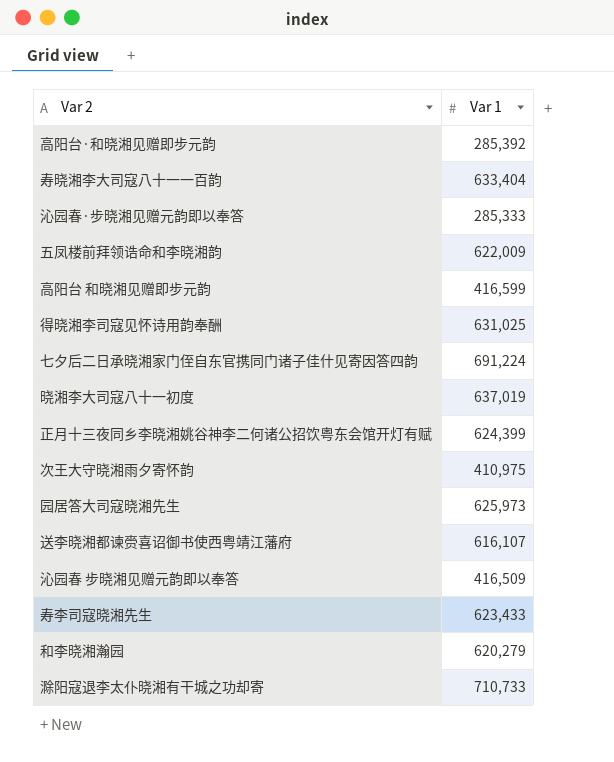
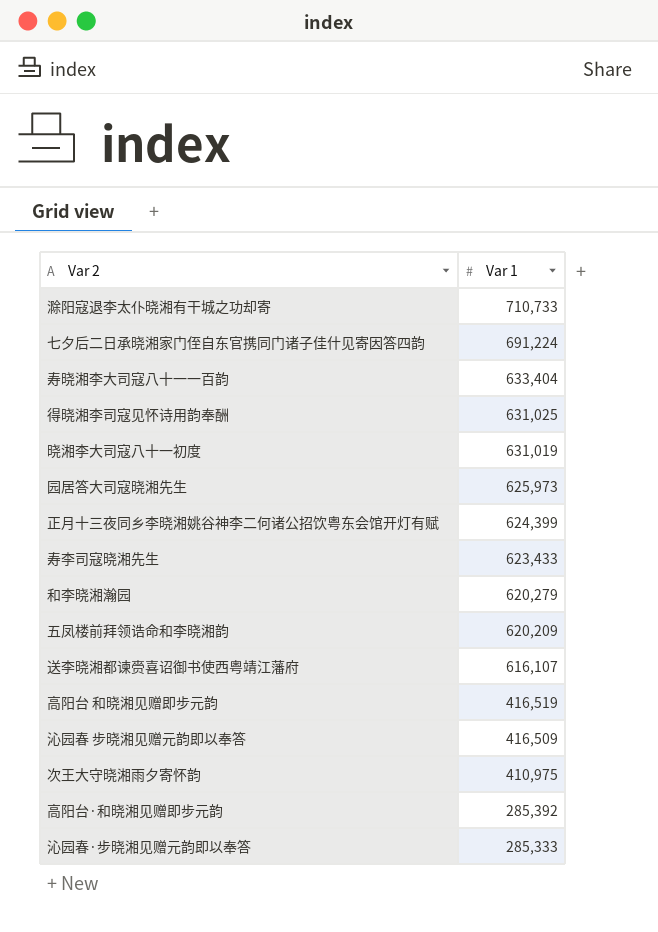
row order: none -> Var 1 descending
晓湘李大司寇八十一初度 | Var 1: 637,019 -> 631,019
五凤楼前拜领诰命和李晓湘韵 | Var 1: 622,009 -> 620,209
高阳台 和晓湘见赠即步元韵 | Var 1: 416,599 -> 416,519

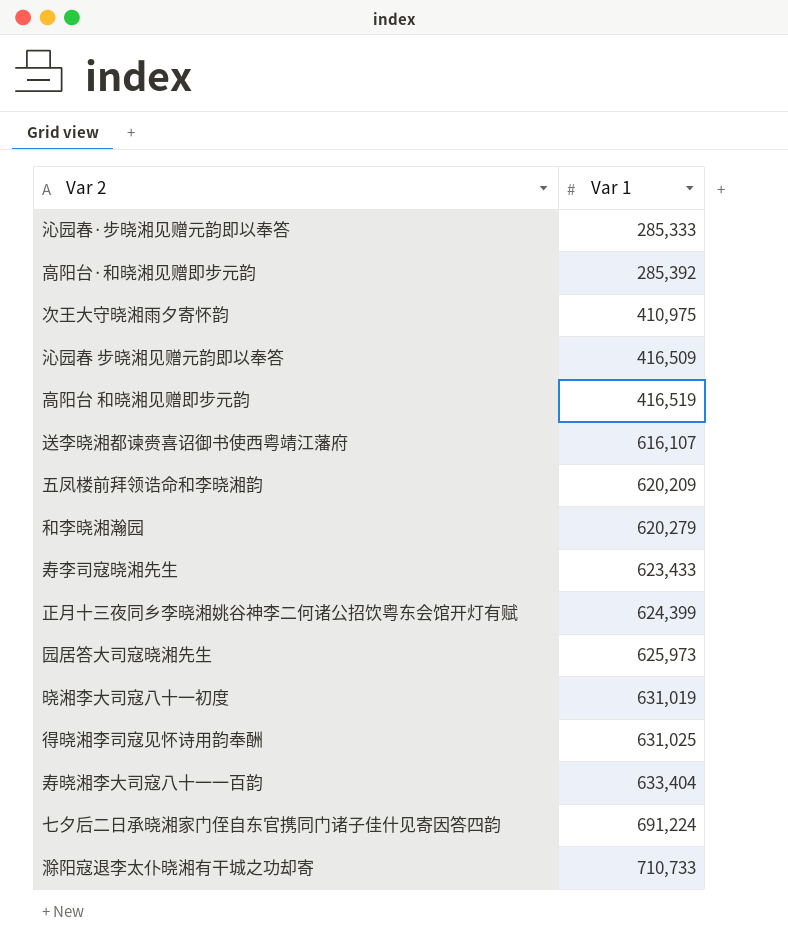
row order: Var 1 descending -> Var 1 ascending

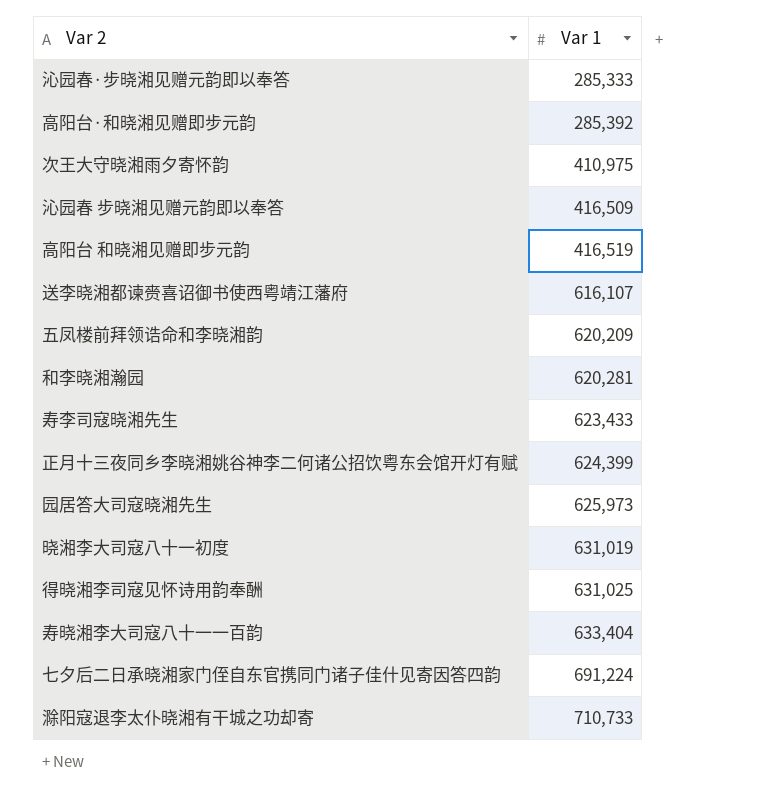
和李晓湘瀚园 | Var 1: 620,279 -> 620,281

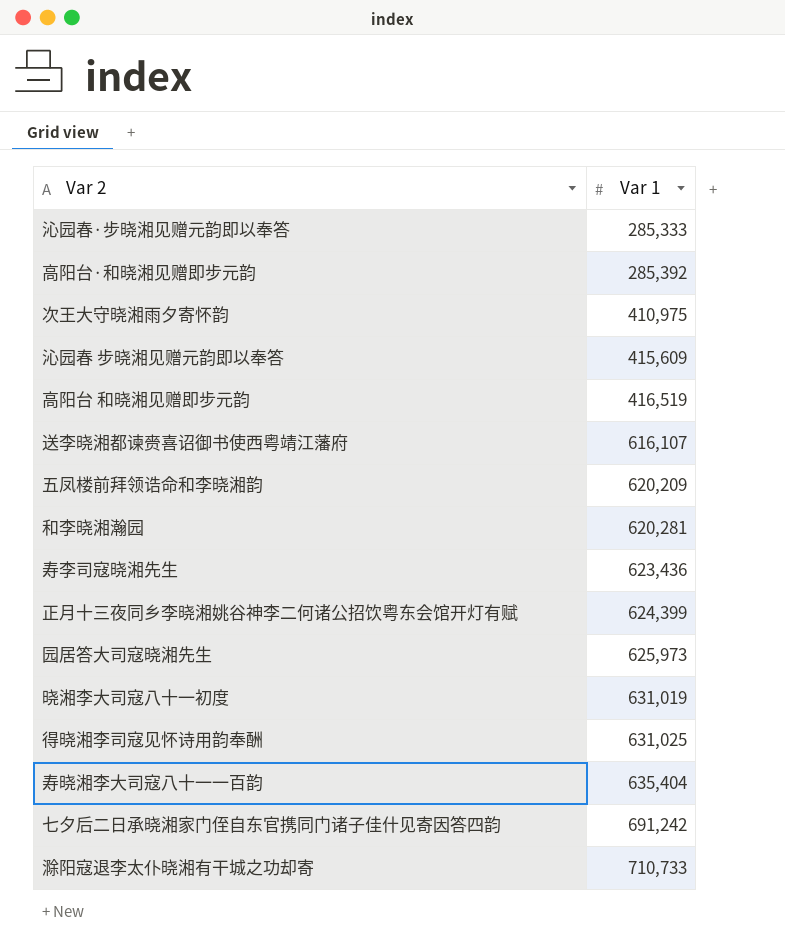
沁园春 步晓湘见赠元韵即以奉答 | Var 1: 416,509 -> 415,609
寿李司寇晓湘先生 | Var 1: 623,433 -> 623,436
寿晓湘李大司寇八十一一百韵 | Var 1: 633,404 -> 635,404
七夕后二日承晓湘家门侄自东官携同门诸子佳什见寄因答四韵 | Var 1: 691,224 -> 691,242

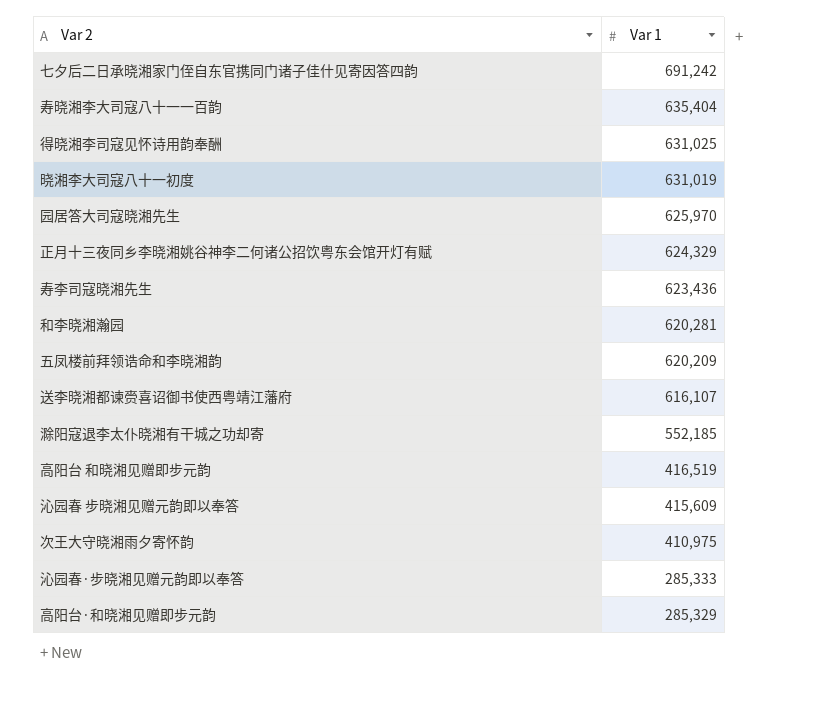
row order: Var 1 ascending -> Var 1 descending
园居答大司寇晓湘先生 | Var 1: 625,973 -> 625,970
正月十三夜同乡李晓湘姚谷神李二何诸公招饮粤东会馆开灯有赋 | Var 1: 624,399 -> 624,329
滁阳寇退李太仆晓湘有干城之功却寄 | Var 1: 710,733 -> 552,185
高阳台·和晓湘见赠即步元韵 | Var 1: 285,392 -> 285,329

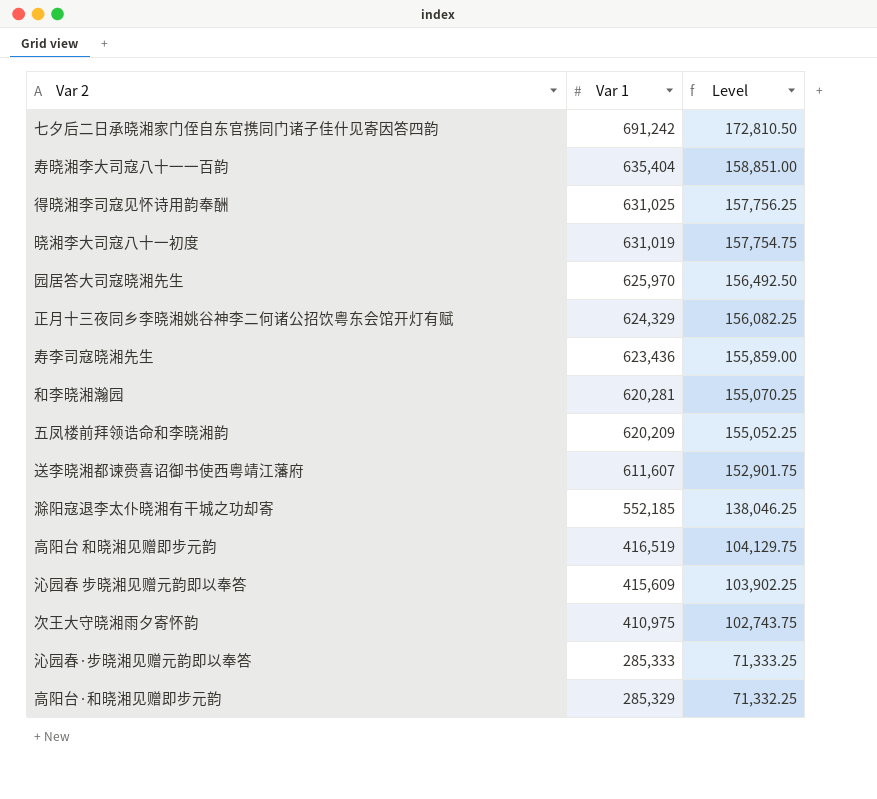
column Level | formula: none -> [Var 1] * 0.25
送李晓湘都谏赍喜诏御书使西粤靖江藩府 | Var 1: 616,107 -> 611,607

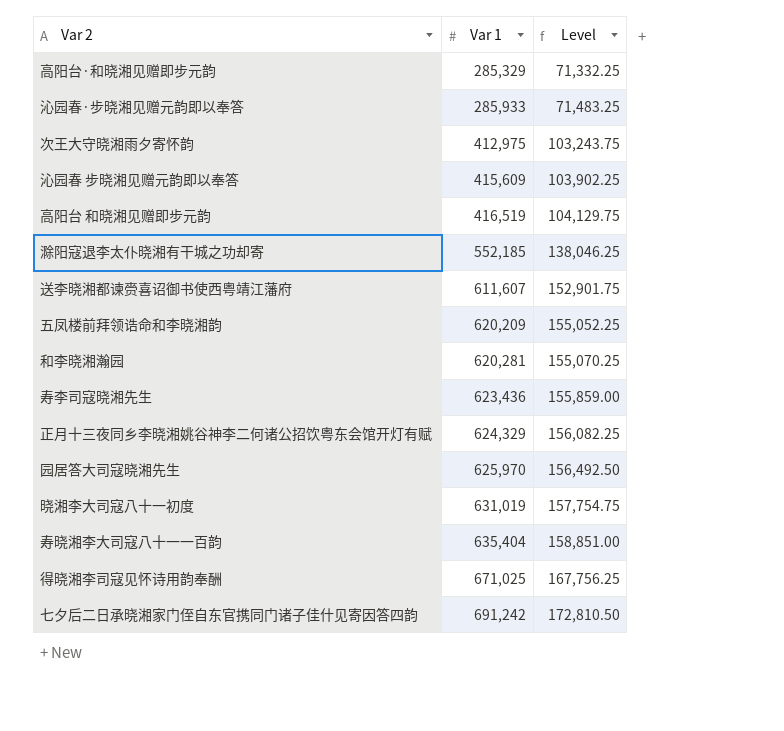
row order: Var 1 descending -> Var 1 ascending
沁园春·步晓湘见赠元韵即以奉答 | Var 1: 285,333 -> 285,933
沁园春·步晓湘见赠元韵即以奉答 | Level: 71,333.25 -> 71,483.25
次王大守晓湘雨夕寄怀韵 | Var 1: 410,975 -> 412,975
次王大守晓湘雨夕寄怀韵 | Level: 102,743.75 -> 103,243.75
得晓湘李司寇见怀诗用韵奉酬 | Var 1: 631,025 -> 671,025
得晓湘李司寇见怀诗用韵奉酬 | Level: 157,756.25 -> 167,756.25

